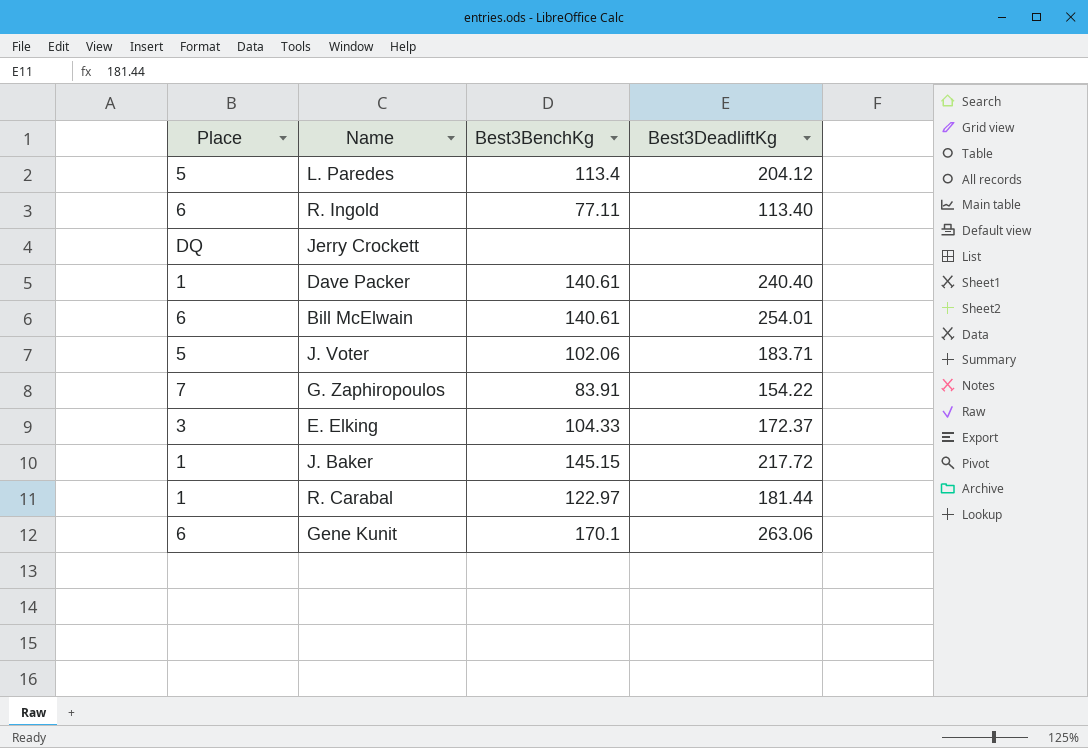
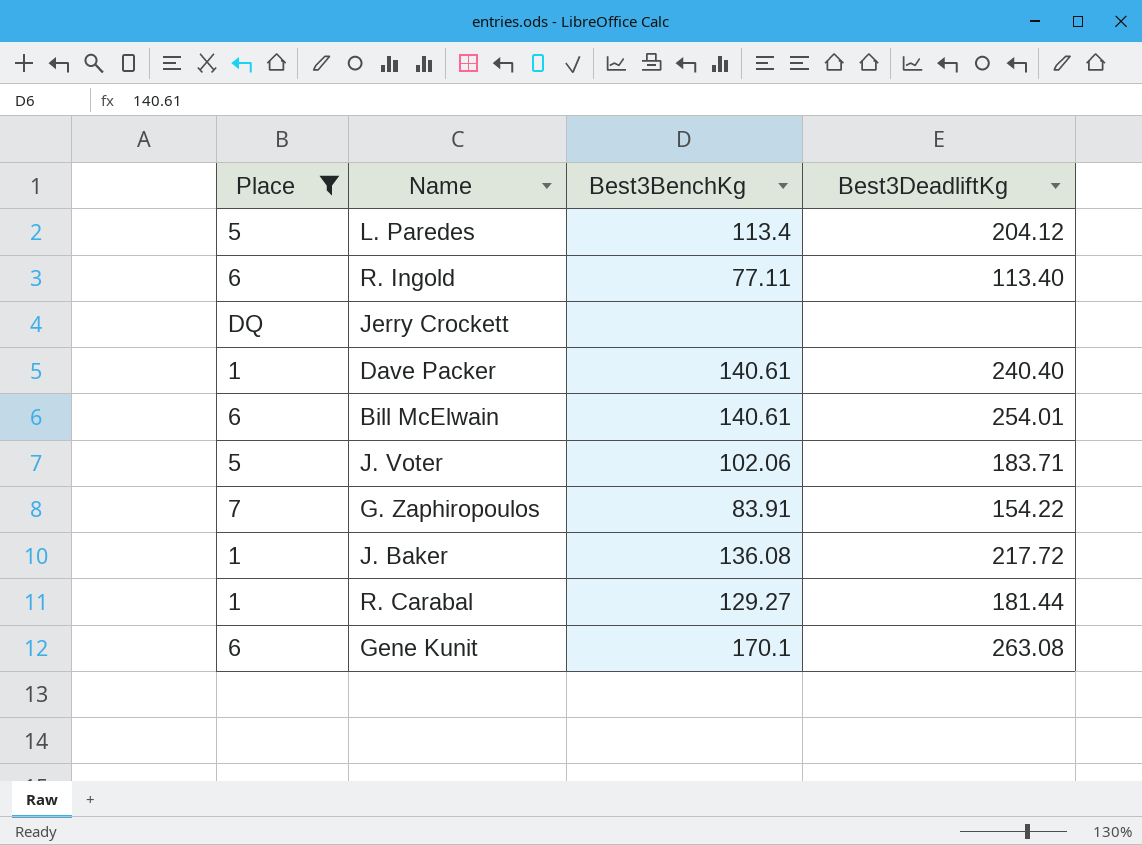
filter: none -> Place != 3
J. Baker | Best3BenchKg: 145.15 -> 136.08
R. Carabal | Best3BenchKg: 122.97 -> 129.27
Gene Kunit | Best3DeadliftKg: 263.06 -> 263.08

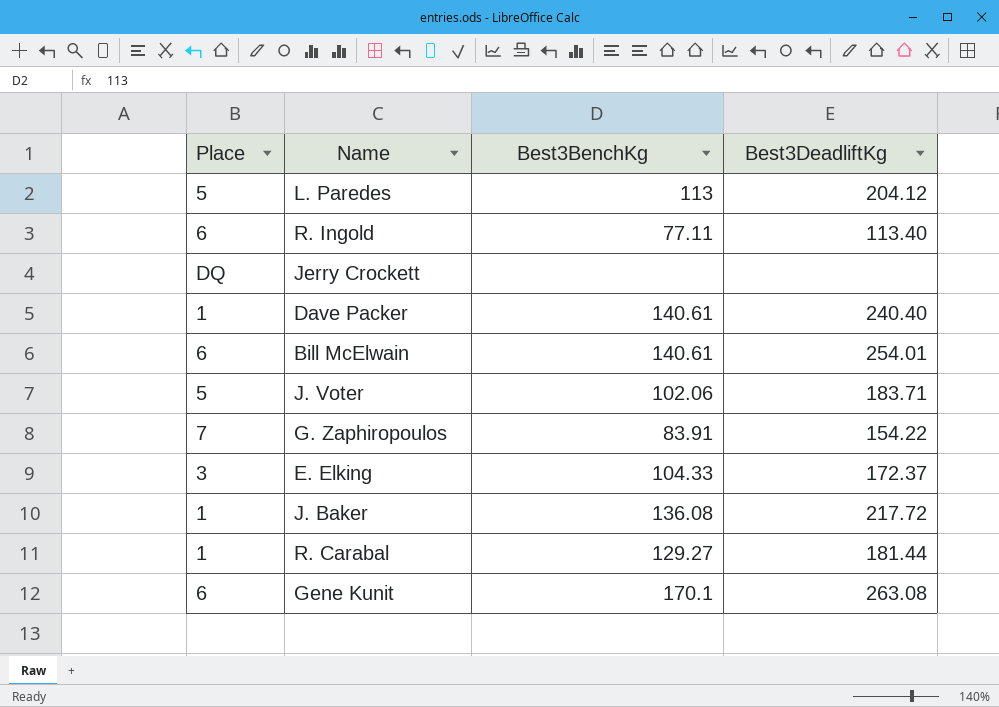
filter: Place != 3 -> none
L. Paredes | Best3BenchKg: 113.4 -> 113

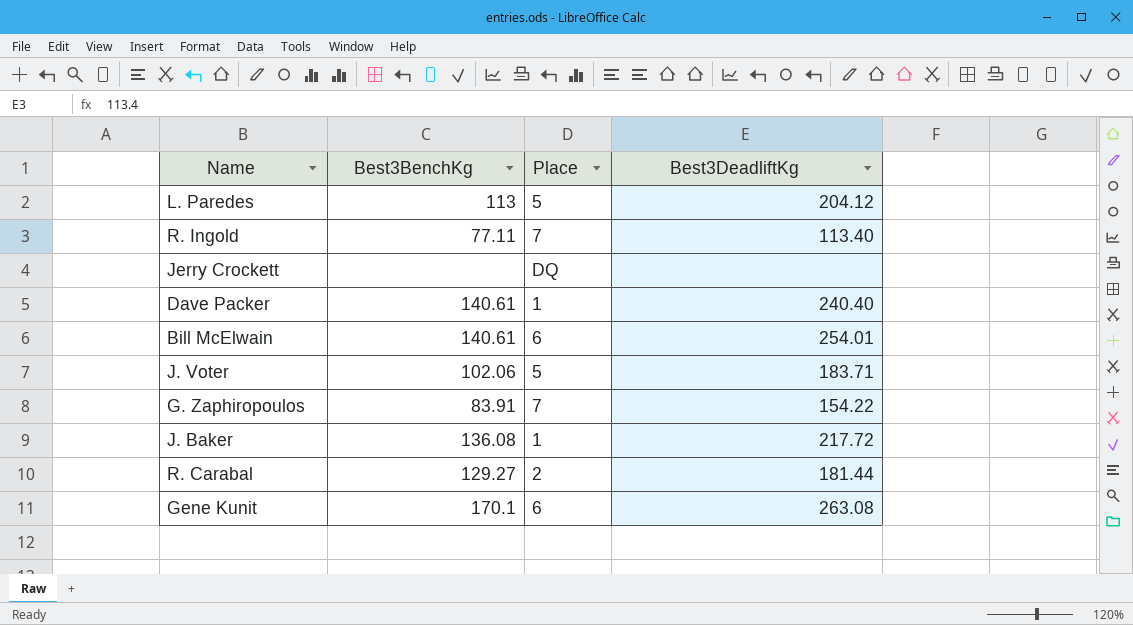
column Place | position: 1 -> 3
row E. Elking: 3 | 104.33 | 172.37 -> none
R. Ingold | Place: 6 -> 7
R. Carabal | Place: 1 -> 2

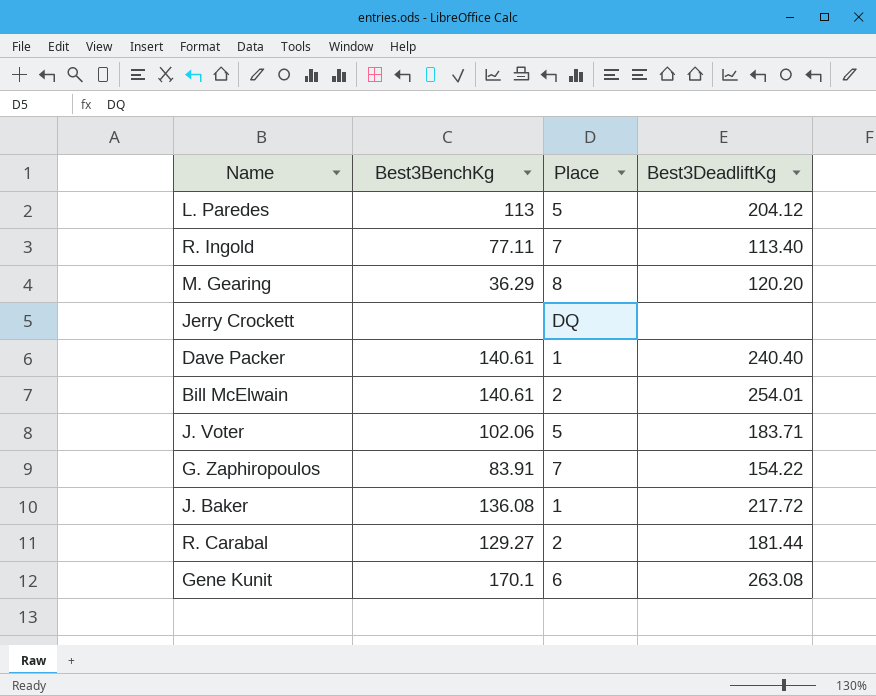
row M. Gearing: none -> 36.29 | 8 | 120.20
Bill McElwain | Place: 6 -> 2

